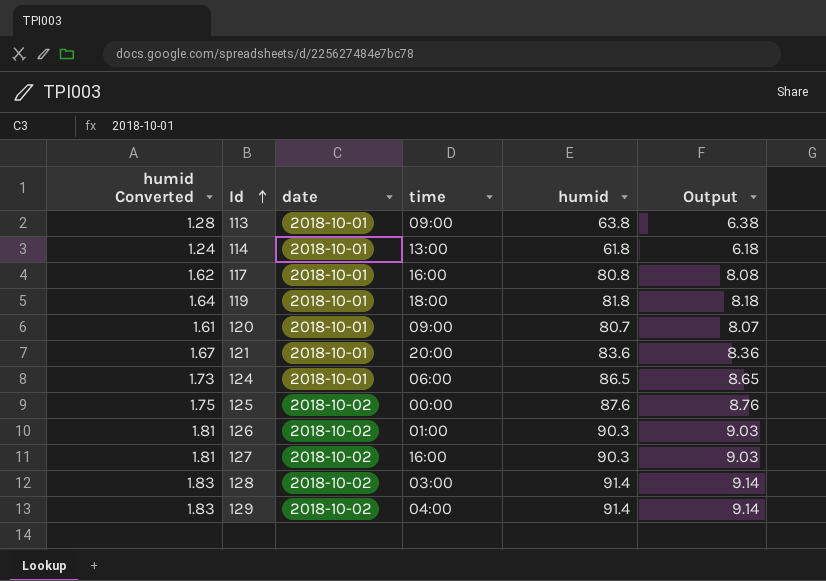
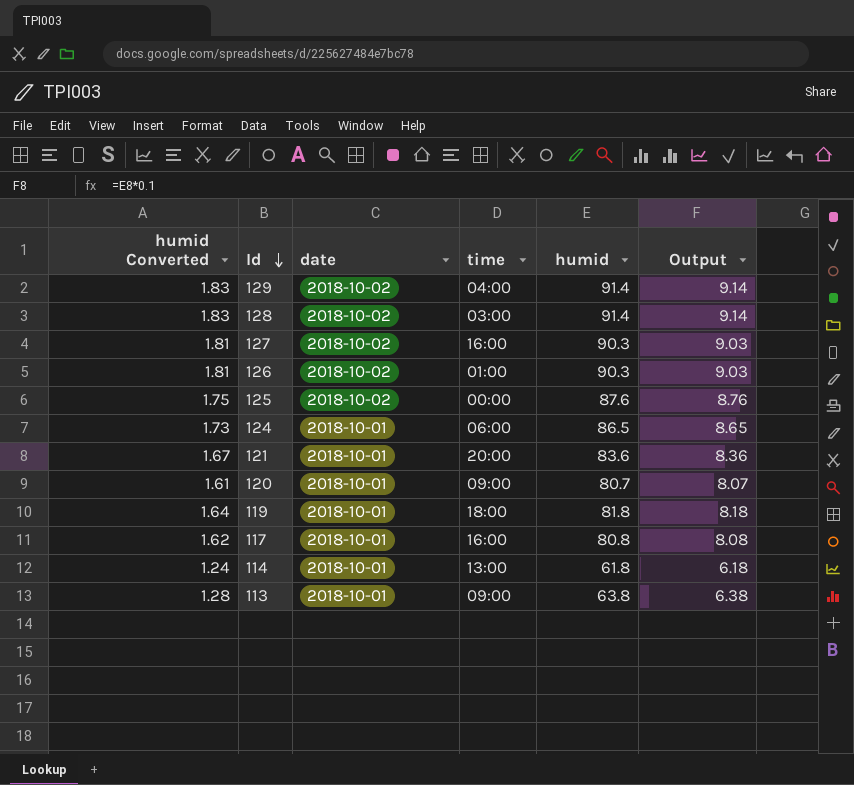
row order: Id ascending -> Id descending

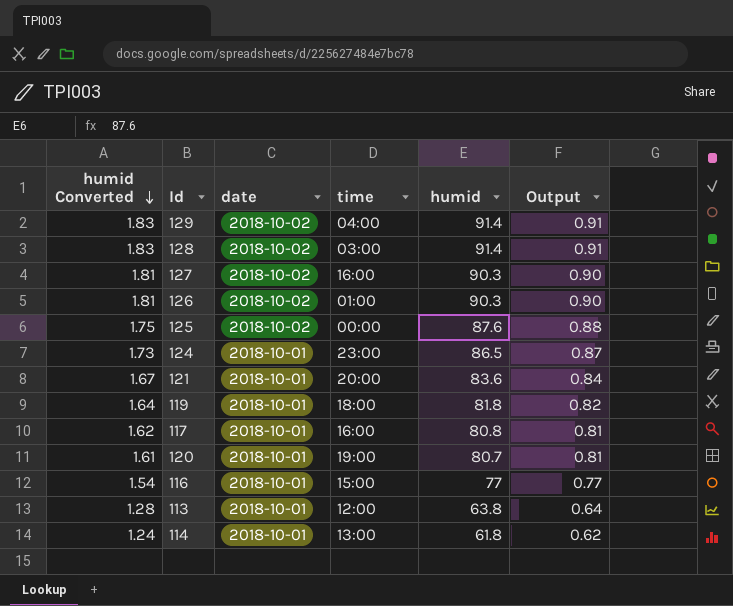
row order: Id descending -> humid Converted descending
column Output | formula: [humid] * 0.1 -> [humid] * 0.01
124 | time: 06:00 -> 23:00
120 | time: 09:00 -> 19:00
row 116: none -> 1.54 | 2018-10-01 | 15:00 | 77 | 0.77
113 | time: 09:00 -> 12:00

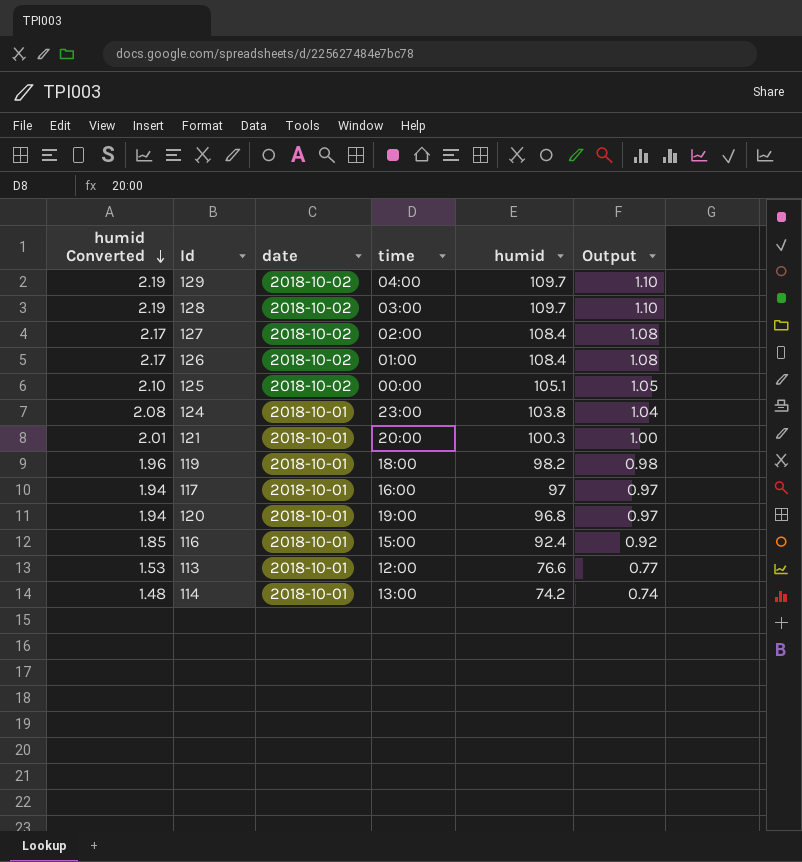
129 | humid Converted: 1.83 -> 2.19
129 | humid: 91.4 -> 109.7
129 | Output: 0.91 -> 1.10
128 | humid Converted: 1.83 -> 2.19
128 | humid: 91.4 -> 109.7
128 | Output: 0.91 -> 1.10
127 | humid Converted: 1.81 -> 2.17
127 | time: 16:00 -> 02:00
127 | humid: 90.3 -> 108.4
127 | Output: 0.90 -> 1.08
126 | humid Converted: 1.81 -> 2.17
126 | humid: 90.3 -> 108.4
126 | Output: 0.90 -> 1.08
125 | humid Converted: 1.75 -> 2.10
125 | humid: 87.6 -> 105.1
125 | Output: 0.88 -> 1.05
124 | humid Converted: 1.73 -> 2.08
124 | humid: 86.5 -> 103.8
124 | Output: 0.87 -> 1.04
121 | humid Converted: 1.67 -> 2.01
121 | humid: 83.6 -> 100.3
121 | Output: 0.84 -> 1.00
119 | humid Converted: 1.64 -> 1.96
119 | humid: 81.8 -> 98.2
119 | Output: 0.82 -> 0.98
117 | humid Converted: 1.62 -> 1.94
117 | humid: 80.8 -> 97
117 | Output: 0.81 -> 0.97
120 | humid Converted: 1.61 -> 1.94
120 | humid: 80.7 -> 96.8
120 | Output: 0.81 -> 0.97
116 | humid Converted: 1.54 -> 1.85
116 | humid: 77 -> 92.4
116 | Output: 0.77 -> 0.92
113 | humid Converted: 1.28 -> 1.53
113 | humid: 63.8 -> 76.6
113 | Output: 0.64 -> 0.77
114 | humid Converted: 1.24 -> 1.48
114 | humid: 61.8 -> 74.2
114 | Output: 0.62 -> 0.74

